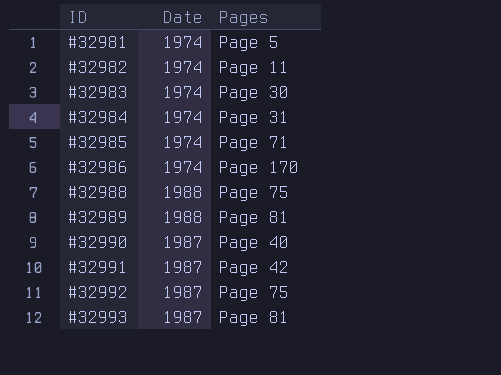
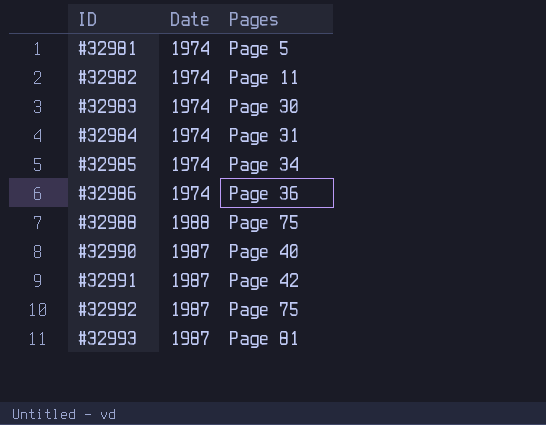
row #32989: 1988 | Page 81 -> none
#32985 | Pages: Page 71 -> Page 34
#32986 | Pages: Page 170 -> Page 36

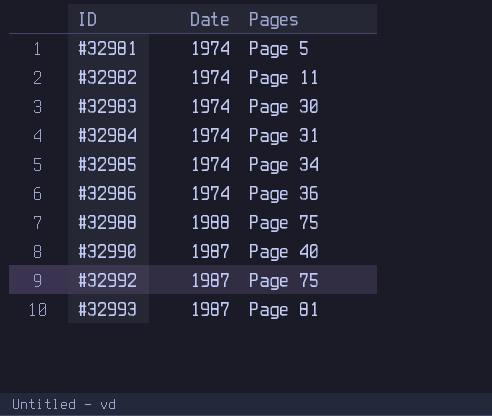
row #32991: 1987 | Page 42 -> none

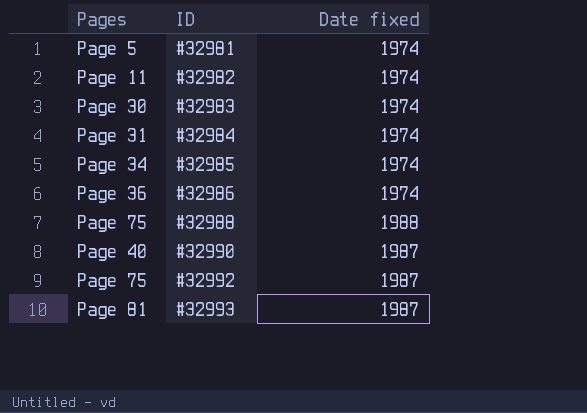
column Pages | position: 3 -> 1
column name: Date -> Date fixed

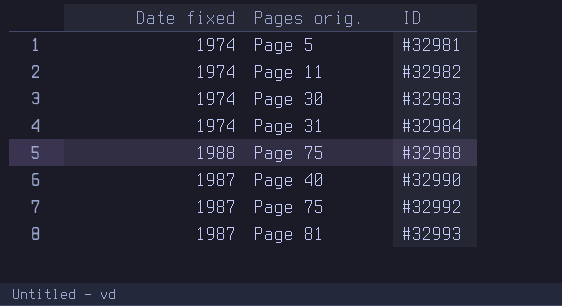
column Date fixed | position: 3 -> 1
column name: Pages -> Pages orig.
row #32985: Page 34 | 1974 -> none
row #32986: Page 36 | 1974 -> none

